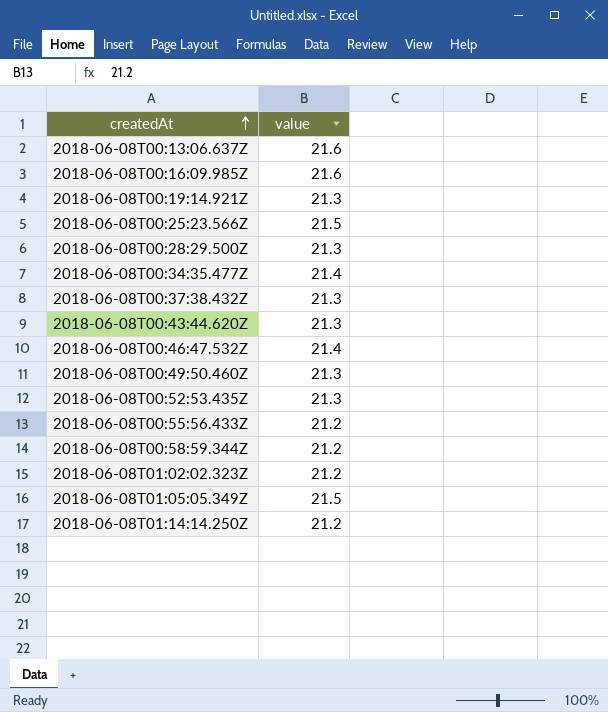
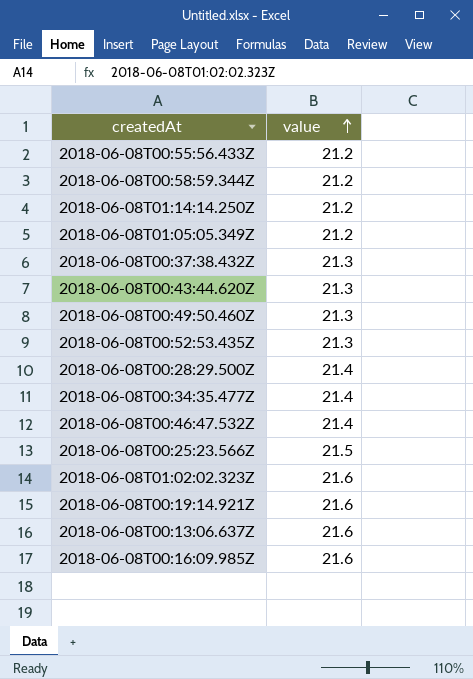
row order: createdAt ascending -> value ascending
2018-06-08T01:05:05.349Z | value: 21.5 -> 21.2
2018-06-08T00:28:29.500Z | value: 21.3 -> 21.4
2018-06-08T01:02:02.323Z | value: 21.2 -> 21.6
2018-06-08T00:19:14.921Z | value: 21.3 -> 21.6

